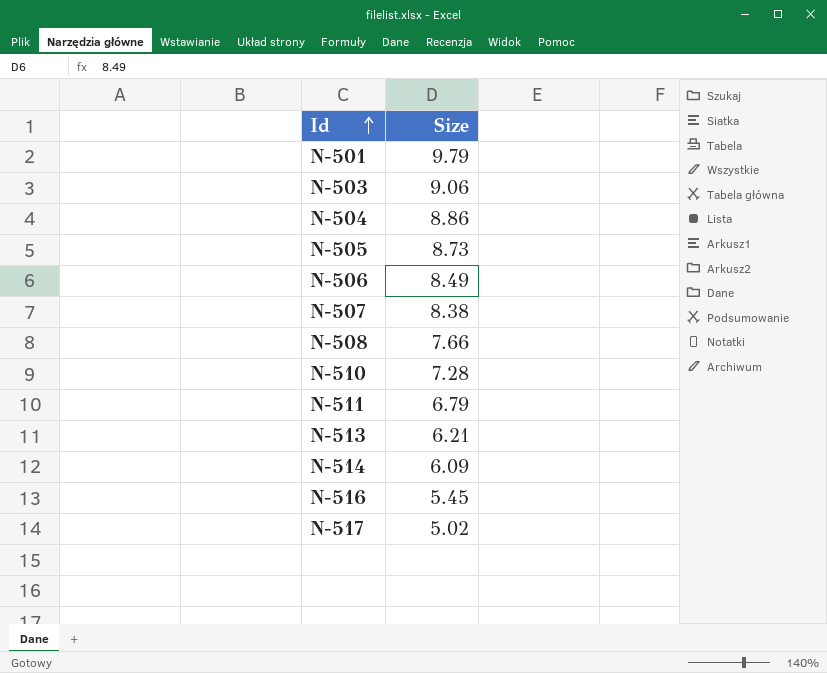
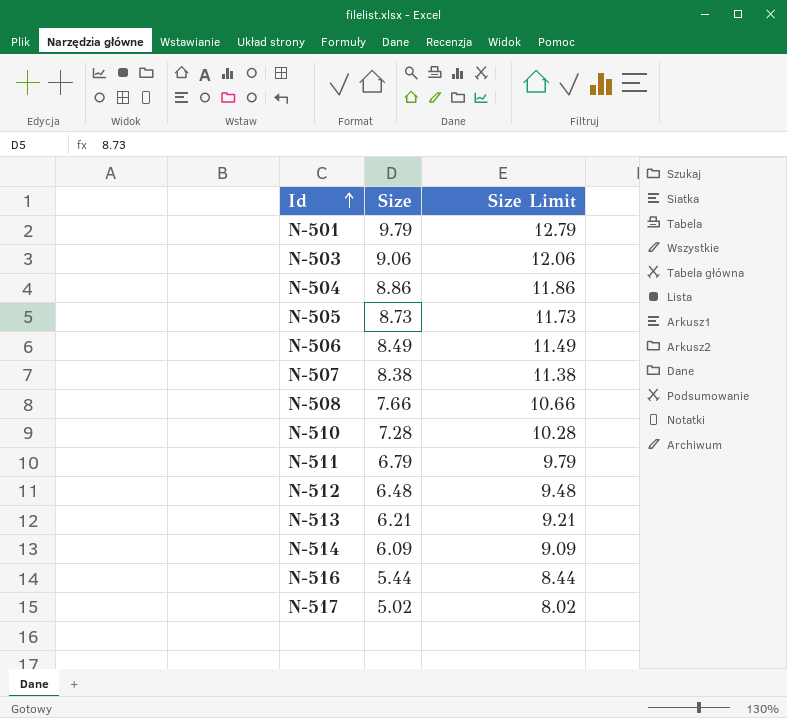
column Size Limit | formula: none -> [Size] + 3
row N-512: none -> 6.48 | 9.48
N-516 | Size: 5.45 -> 5.44

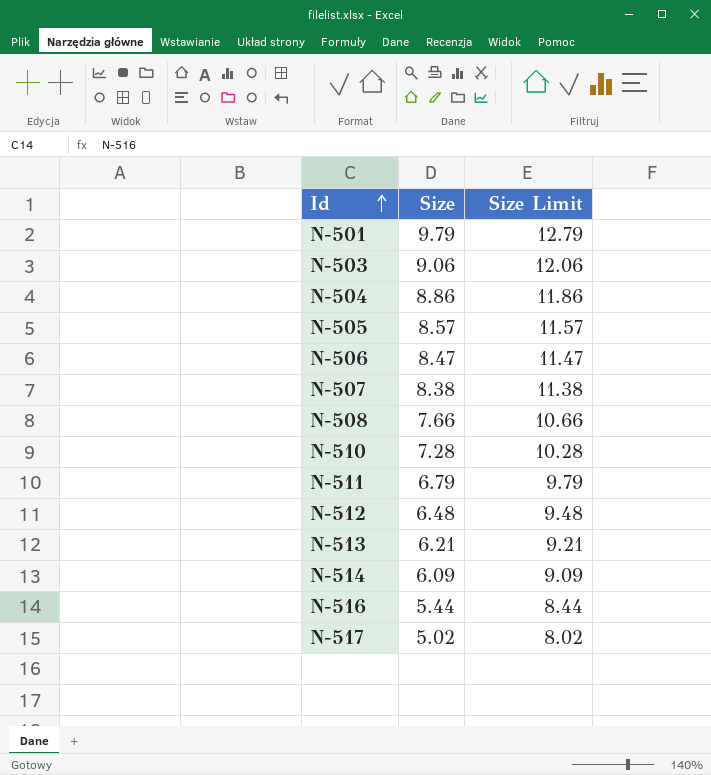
N-505 | Size: 8.73 -> 8.57
N-505 | Size Limit: 11.73 -> 11.57
N-506 | Size: 8.49 -> 8.47
N-506 | Size Limit: 11.49 -> 11.47

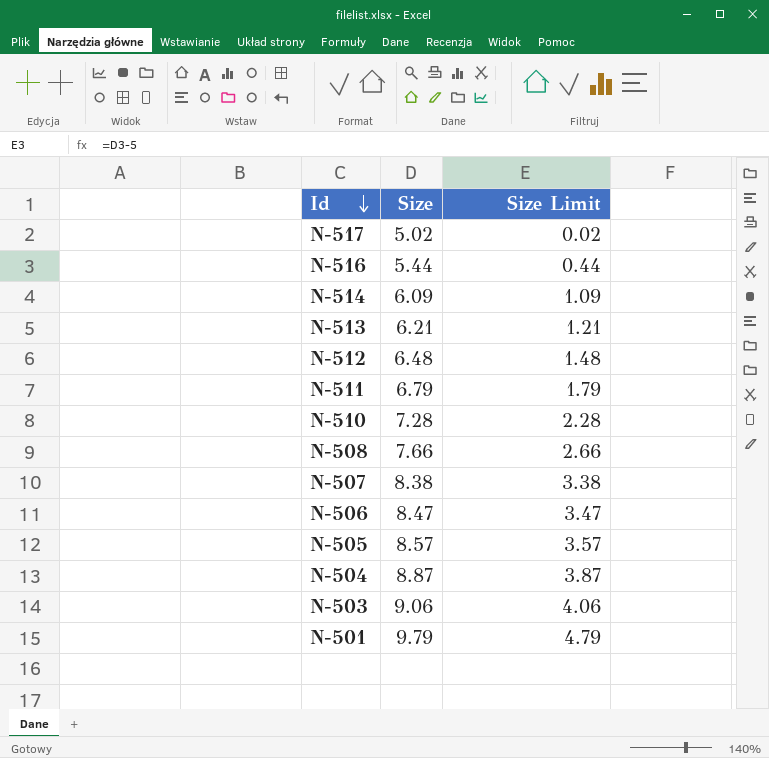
row order: Id ascending -> Id descending
column Size Limit | formula: [Size] + 3 -> [Size] - 5
N-504 | Size: 8.86 -> 8.87

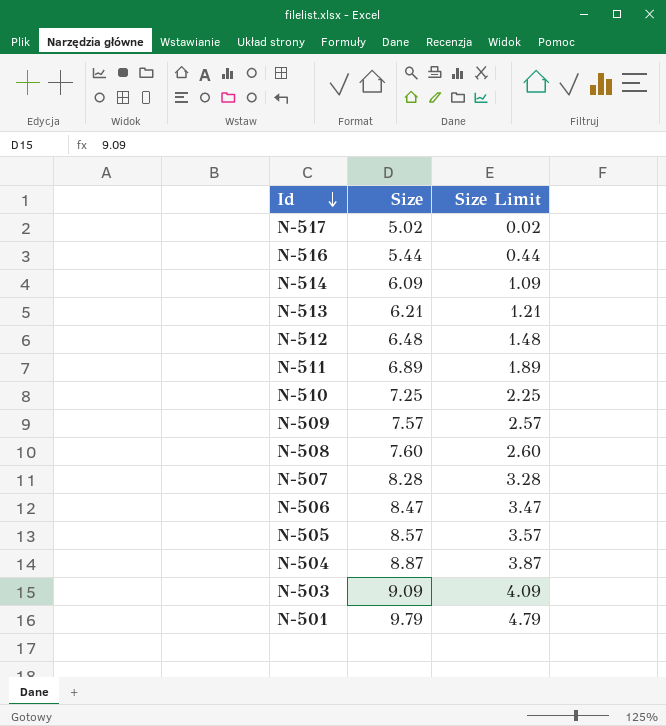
N-511 | Size: 6.79 -> 6.89
N-511 | Size Limit: 1.79 -> 1.89
N-510 | Size: 7.28 -> 7.25
N-510 | Size Limit: 2.28 -> 2.25
row N-509: none -> 7.57 | 2.57
N-508 | Size: 7.66 -> 7.60
N-508 | Size Limit: 2.66 -> 2.60
N-507 | Size: 8.38 -> 8.28
N-507 | Size Limit: 3.38 -> 3.28
N-503 | Size: 9.06 -> 9.09
N-503 | Size Limit: 4.06 -> 4.09

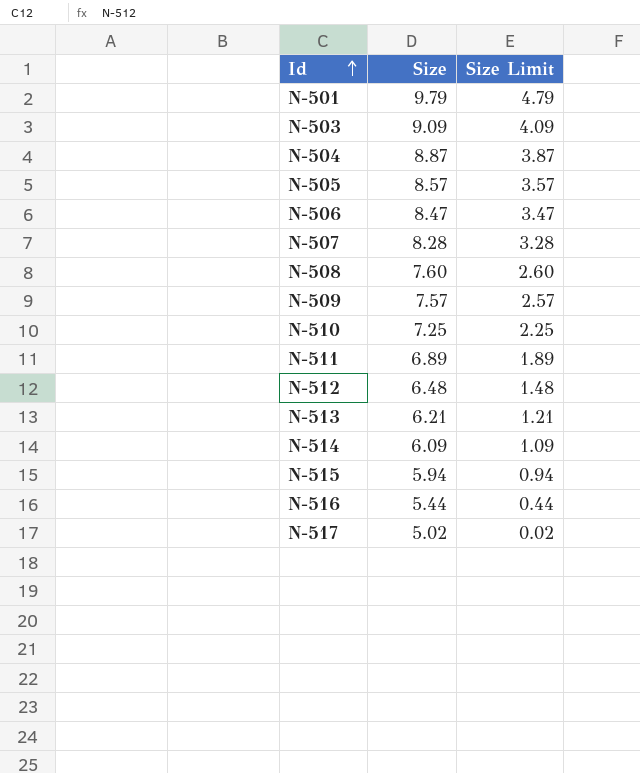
row order: Id descending -> Id ascending
row N-515: none -> 5.94 | 0.94

